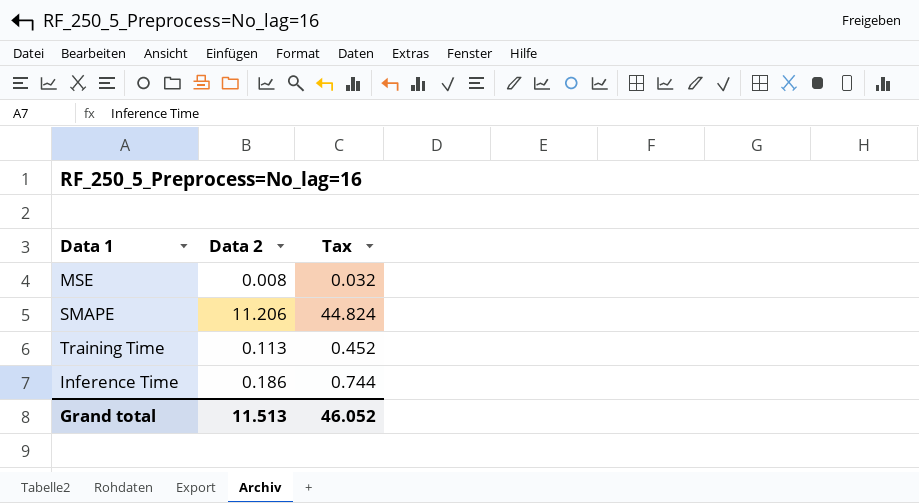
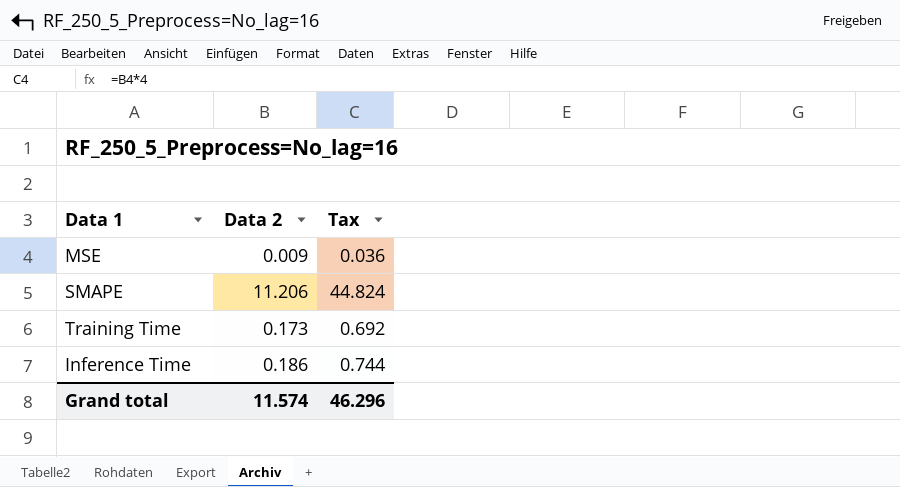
MSE | Data 2: 0.008 -> 0.009
MSE | Tax: 0.032 -> 0.036
Training Time | Data 2: 0.113 -> 0.173
Training Time | Tax: 0.452 -> 0.692
Grand total | Data 2: 11.513 -> 11.574
Grand total | Tax: 46.052 -> 46.296

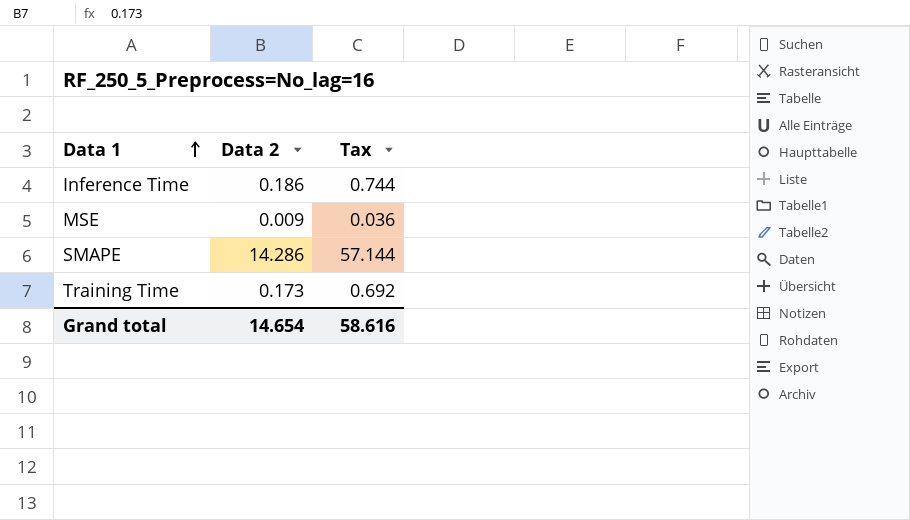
row order: none -> Data 1 ascending
SMAPE | Data 2: 11.206 -> 14.286
SMAPE | Tax: 44.824 -> 57.144
Grand total | Data 2: 11.574 -> 14.654
Grand total | Tax: 46.296 -> 58.616

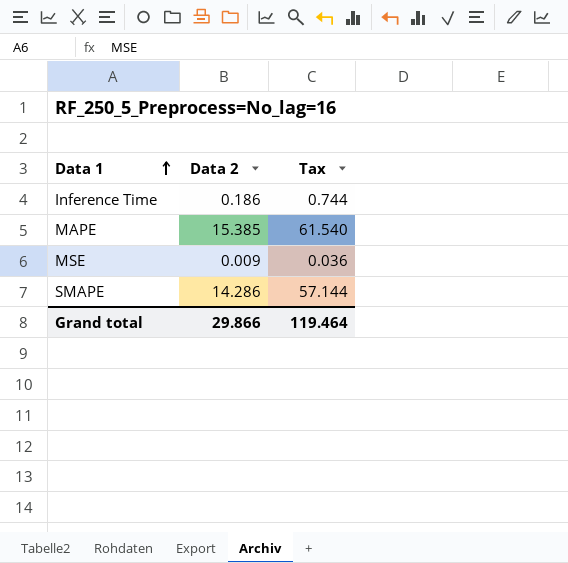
row Training Time: 0.173 | 0.692 -> none
row MAPE: none -> 15.385 | 61.540
Grand total | Data 2: 14.654 -> 29.866
Grand total | Tax: 58.616 -> 119.464

